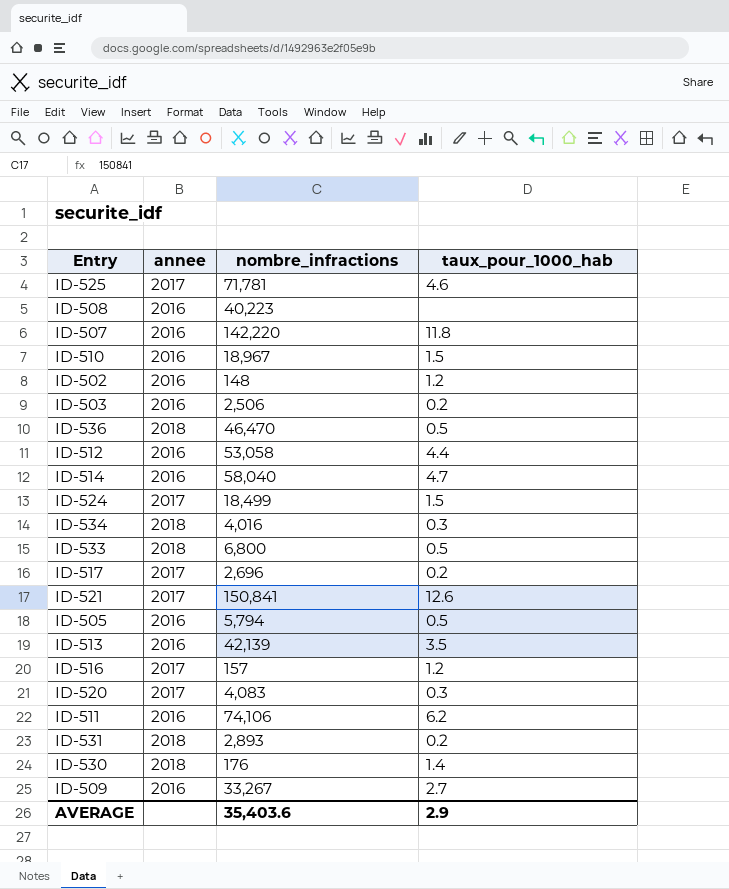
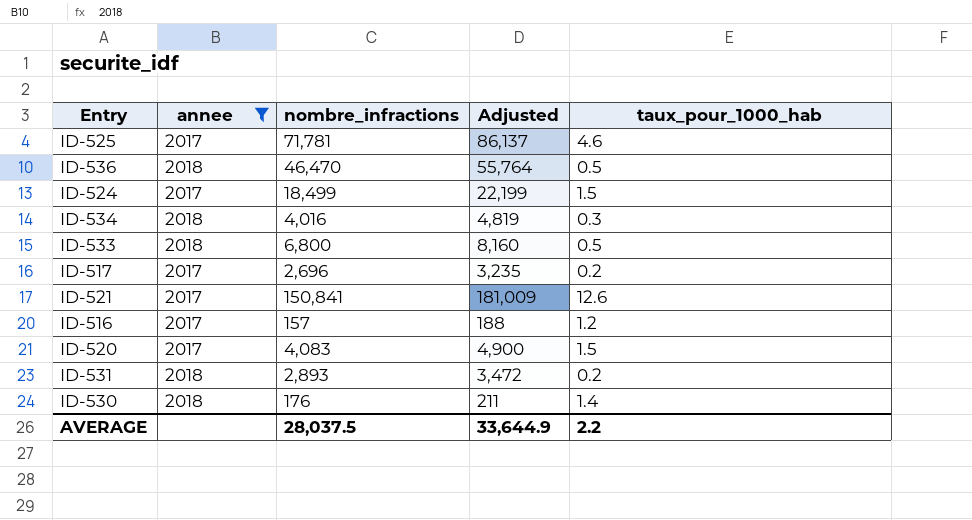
filter: none -> annee != 2016
column Adjusted | formula: none -> [nombre_infractions] * 1.2
ID-520 | taux_pour_1000_hab: 0.3 -> 1.5
AVERAGE | nombre_infractions: 35,403.6 -> 28,037.5
AVERAGE | taux_pour_1000_hab: 2.9 -> 2.2

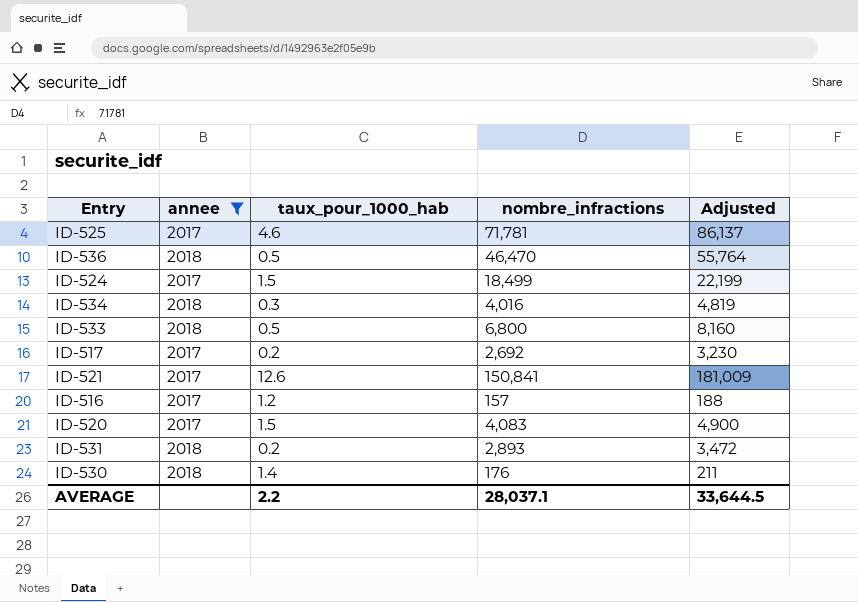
column taux_pour_1000_hab | position: 5 -> 3
ID-517 | nombre_infractions: 2,696 -> 2,692
ID-517 | Adjusted: 3,235 -> 3,230
AVERAGE | nombre_infractions: 28,037.5 -> 28,037.1
AVERAGE | Adjusted: 33,644.9 -> 33,644.5

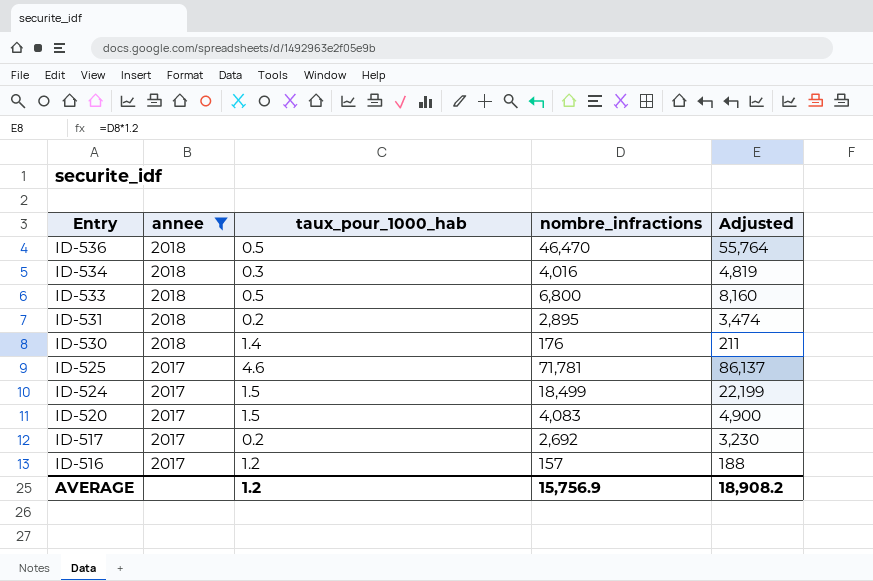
row order: none -> Entry descending
row ID-521: 2017 | 12.6 | 150,841 | 181,009 -> none
ID-531 | nombre_infractions: 2,893 -> 2,895
ID-531 | Adjusted: 3,472 -> 3,474
AVERAGE | taux_pour_1000_hab: 2.2 -> 1.2
AVERAGE | nombre_infractions: 28,037.1 -> 15,756.9
AVERAGE | Adjusted: 33,644.5 -> 18,908.2

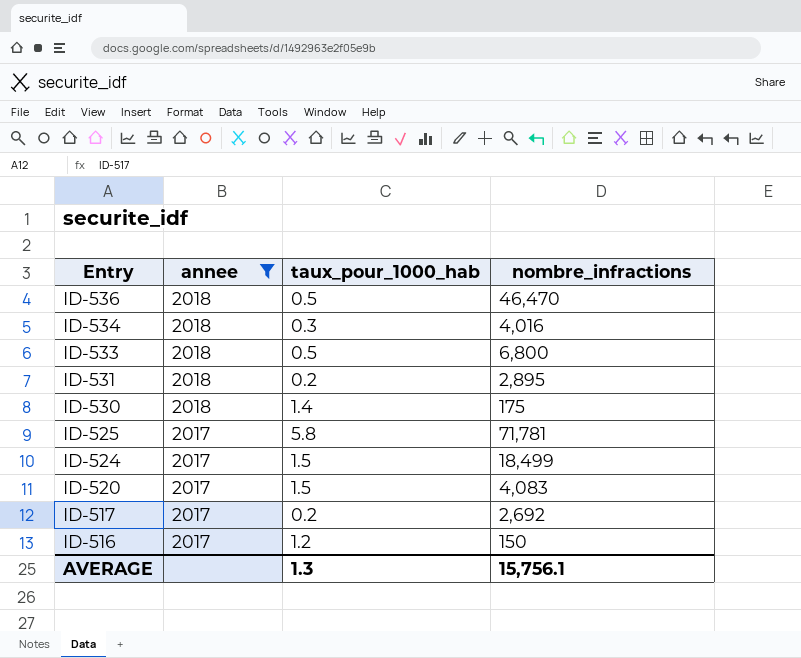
column Adjusted | formula: [nombre_infractions] * 1.2 -> none
ID-530 | nombre_infractions: 176 -> 175
ID-525 | taux_pour_1000_hab: 4.6 -> 5.8
ID-516 | nombre_infractions: 157 -> 150
AVERAGE | taux_pour_1000_hab: 1.2 -> 1.3
AVERAGE | nombre_infractions: 15,756.9 -> 15,756.1

